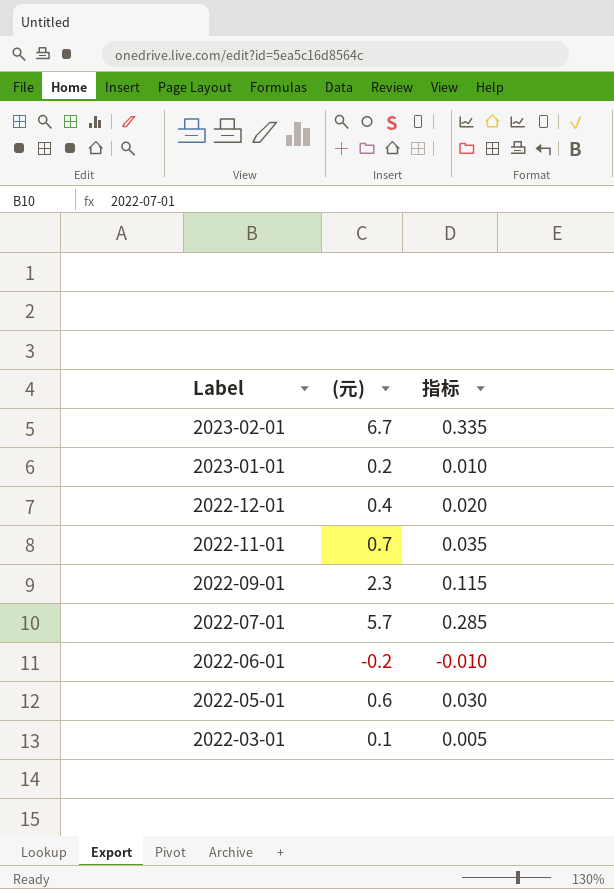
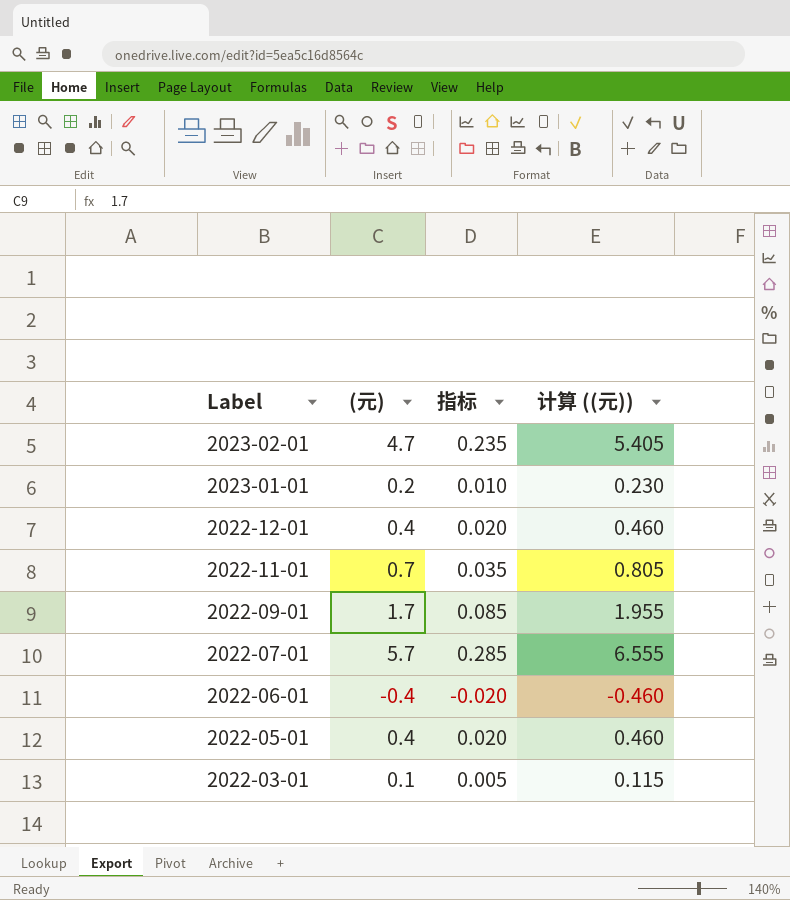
column 计算 ((元)) | formula: none -> [(元)] * 1.15
2023-02-01 | (元): 6.7 -> 4.7
2023-02-01 | 指标: 0.335 -> 0.235
2022-09-01 | (元): 2.3 -> 1.7
2022-09-01 | 指标: 0.115 -> 0.085
2022-06-01 | (元): -0.2 -> -0.4
2022-06-01 | 指标: -0.010 -> -0.020
2022-05-01 | (元): 0.6 -> 0.4
2022-05-01 | 指标: 0.030 -> 0.020

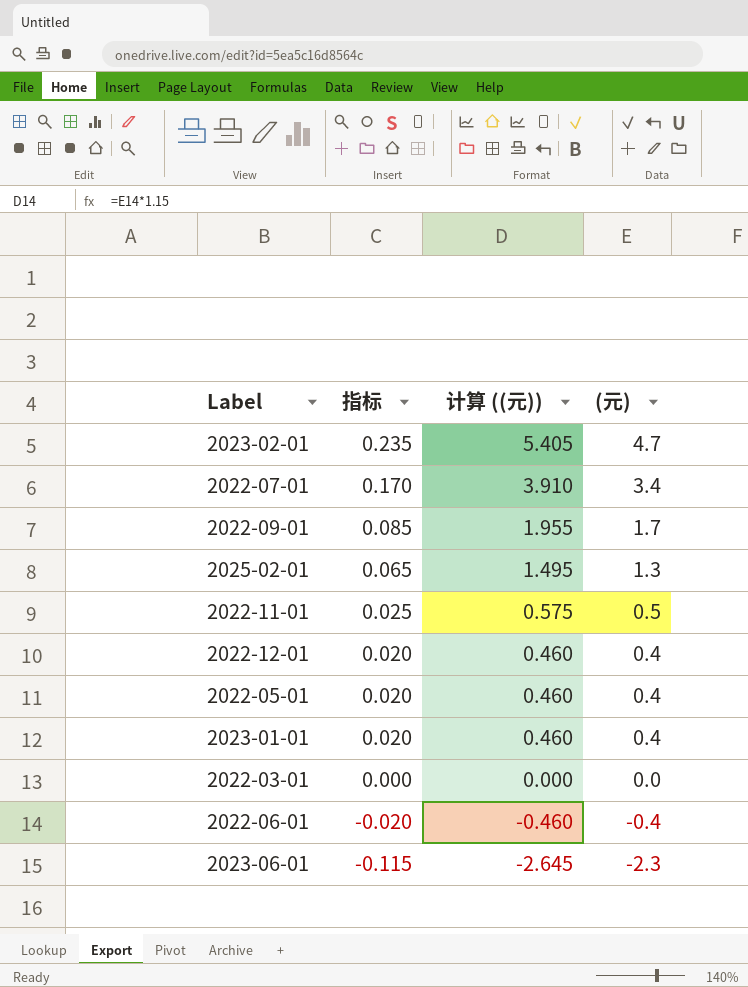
row order: Label descending -> 指标 descending
column (元) | position: 2 -> 4
2022-07-01 | 指标: 0.285 -> 0.170
2022-07-01 | 计算 ((元)): 6.555 -> 3.910
2022-07-01 | (元): 5.7 -> 3.4
row 2025-02-01: none -> 0.065 | 1.495 | 1.3
2022-11-01 | 指标: 0.035 -> 0.025
2022-11-01 | 计算 ((元)): 0.805 -> 0.575
2022-11-01 | (元): 0.7 -> 0.5
2023-01-01 | 指标: 0.010 -> 0.020
2023-01-01 | 计算 ((元)): 0.230 -> 0.460
2023-01-01 | (元): 0.2 -> 0.4
2022-03-01 | 指标: 0.005 -> 0.000
2022-03-01 | 计算 ((元)): 0.115 -> 0.000
2022-03-01 | (元): 0.1 -> 0.0
row 2023-06-01: none -> -0.115 | -2.645 | -2.3

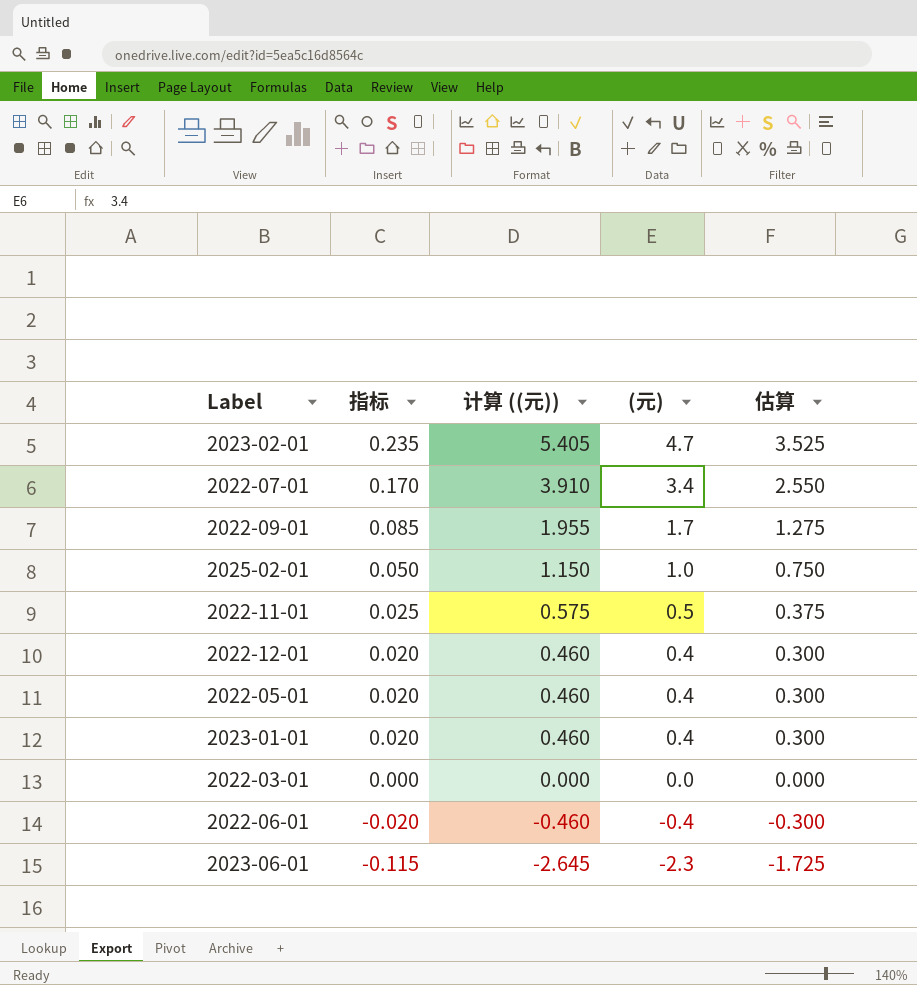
column 估算 | formula: none -> [(元)] * 0.75
2025-02-01 | 指标: 0.065 -> 0.050
2025-02-01 | 计算 ((元)): 1.495 -> 1.150
2025-02-01 | (元): 1.3 -> 1.0

